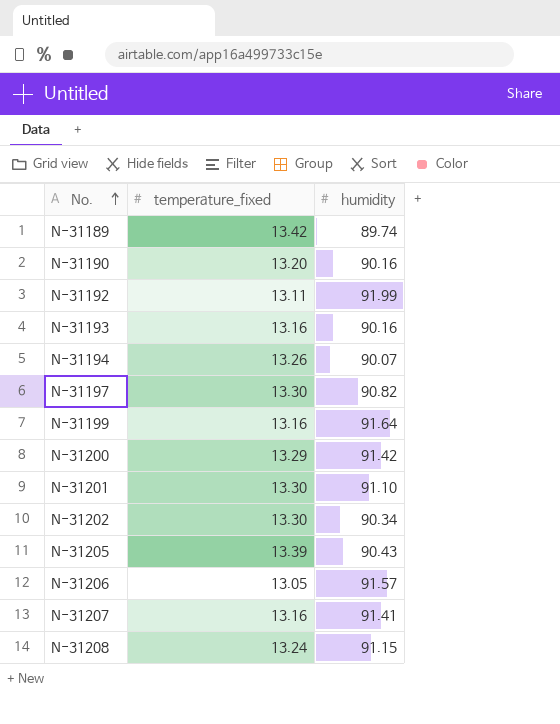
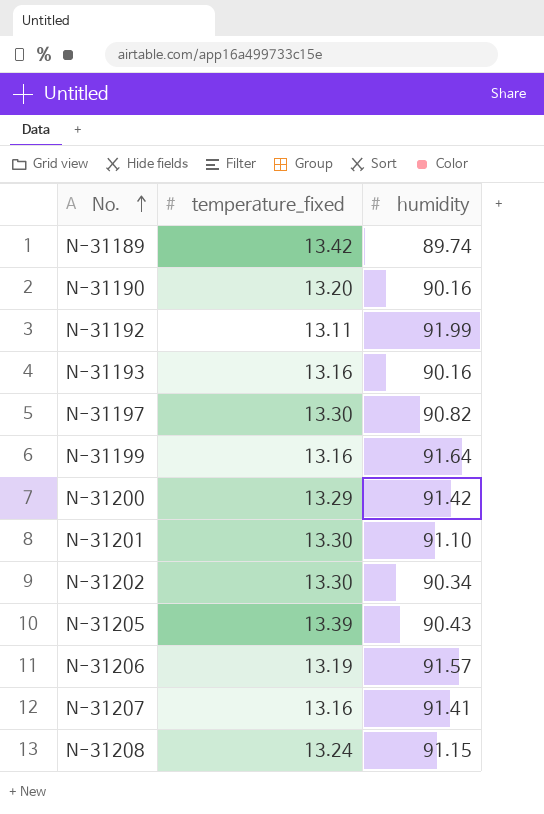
row N-31194: 13.26 | 90.07 -> none
N-31206 | temperature_fixed: 13.05 -> 13.19

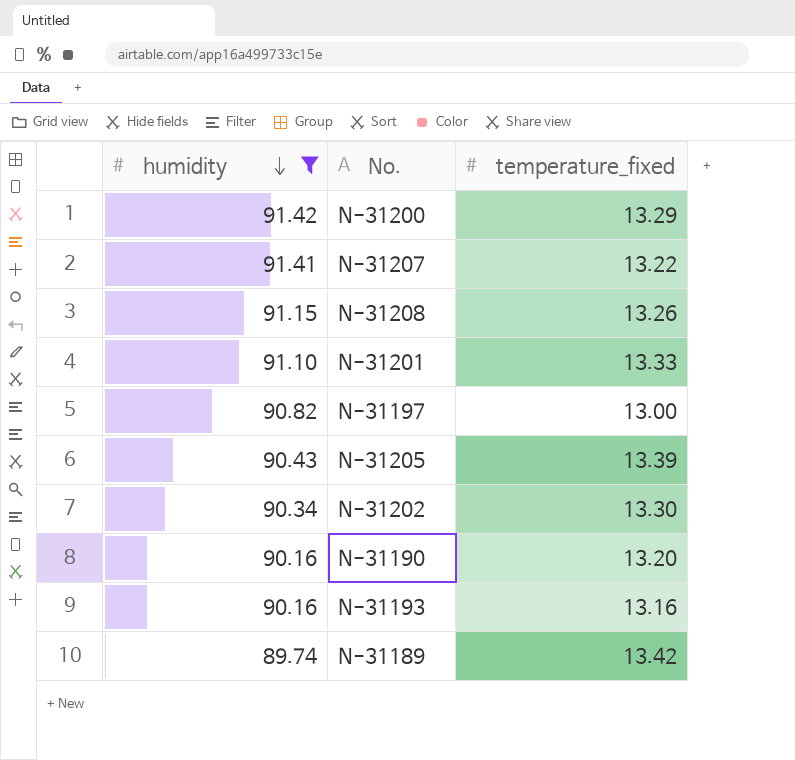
filter: none -> humidity <= 91.42
row order: No. ascending -> humidity descending
column humidity | position: 3 -> 1
N-31207 | temperature_fixed: 13.16 -> 13.22
N-31208 | temperature_fixed: 13.24 -> 13.26
N-31201 | temperature_fixed: 13.30 -> 13.33
N-31197 | temperature_fixed: 13.30 -> 13.00

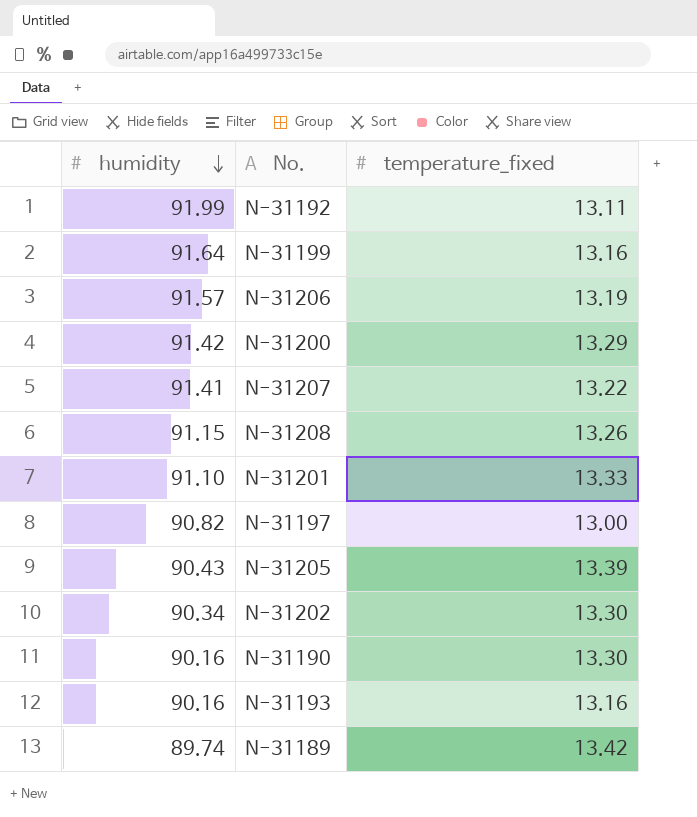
filter: humidity <= 91.42 -> none
N-31190 | temperature_fixed: 13.20 -> 13.30

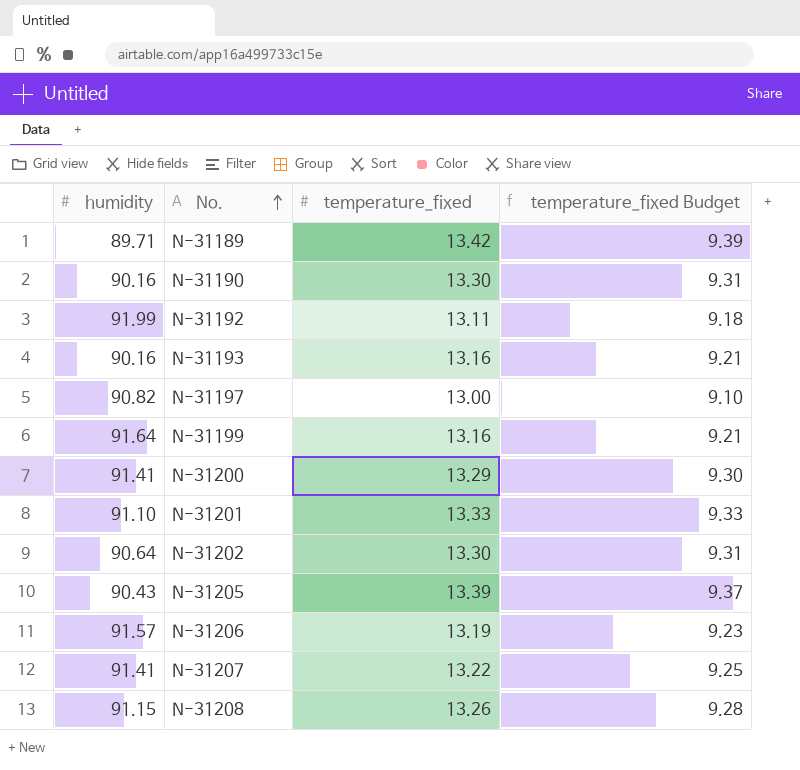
row order: humidity descending -> No. ascending
column temperature_fixed Budget | formula: none -> [temperature_fixed] * 0.7
N-31189 | humidity: 89.74 -> 89.71
N-31200 | humidity: 91.42 -> 91.41
N-31202 | humidity: 90.34 -> 90.64

